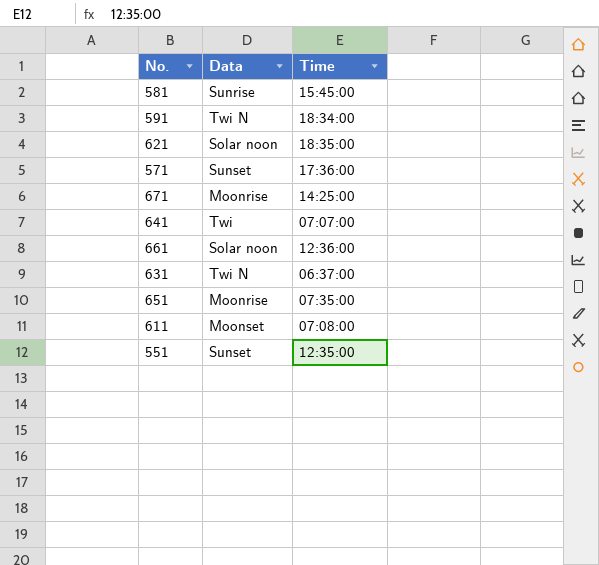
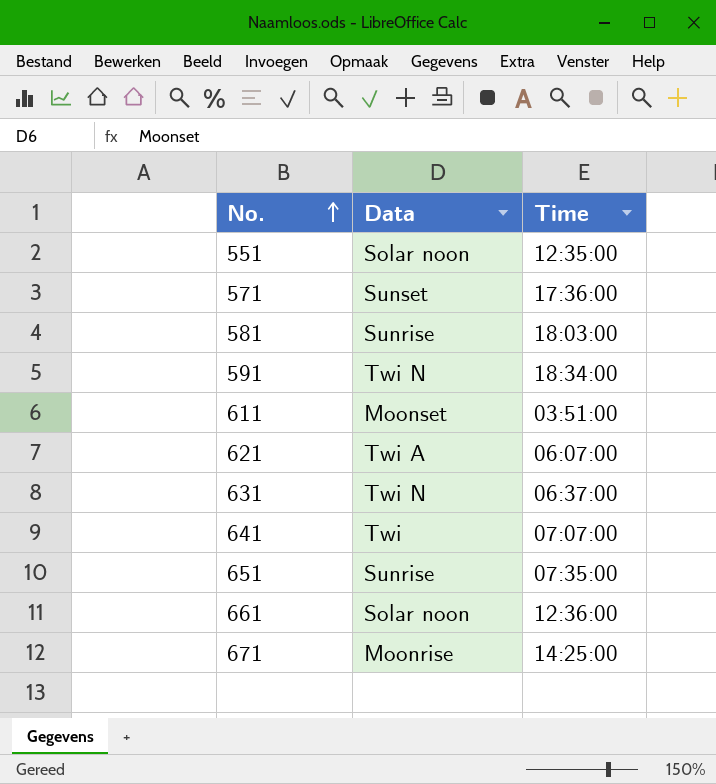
row order: none -> No. ascending
551 | Data: Sunset -> Solar noon
581 | Time: 15:45:00 -> 18:03:00
611 | Time: 07:08:00 -> 03:51:00
621 | Data: Solar noon -> Twi A
621 | Time: 18:35:00 -> 06:07:00
651 | Data: Moonrise -> Sunrise

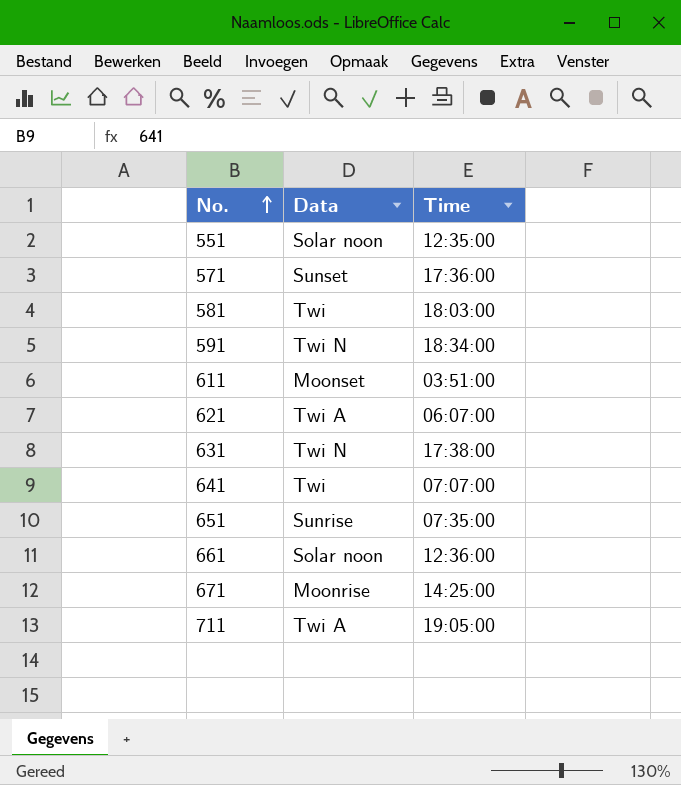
581 | Data: Sunrise -> Twi
631 | Time: 06:37:00 -> 17:38:00
row 711: none -> Twi A | 19:05:00

